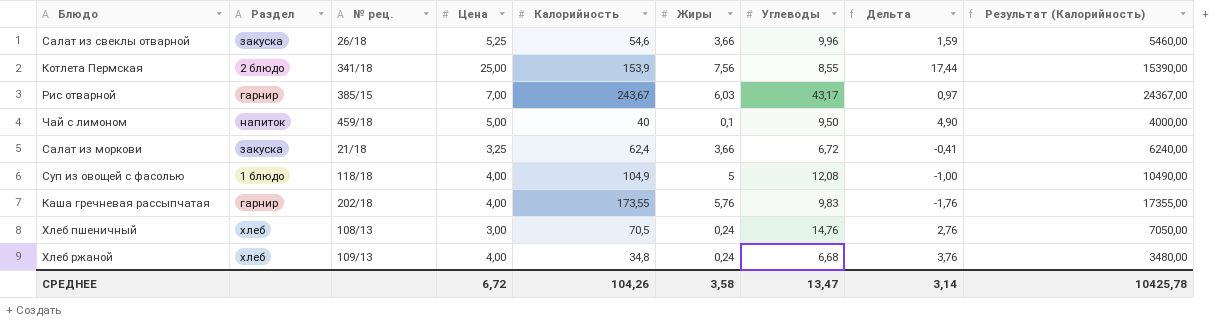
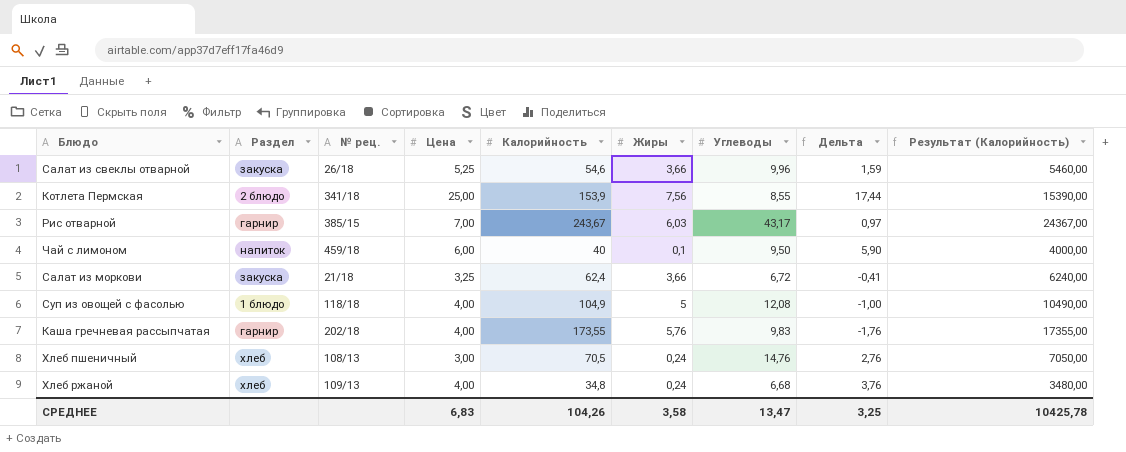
Чай с лимоном | Цена: 5,00 -> 6,00
Чай с лимоном | Дельта: 4,90 -> 5,90
СРЕДНЕЕ | Цена: 6,72 -> 6,83
СРЕДНЕЕ | Дельта: 3,14 -> 3,25

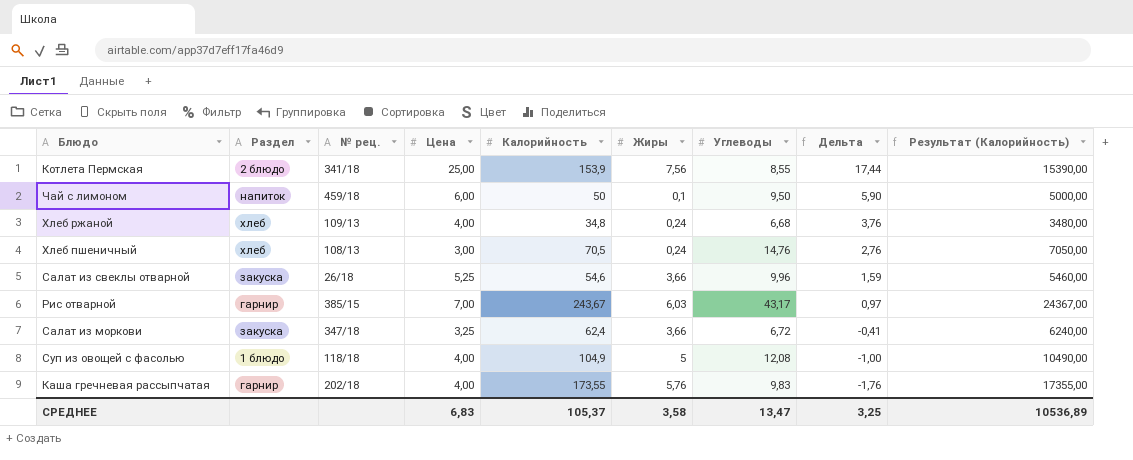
row order: none -> Дельта descending
Чай с лимоном | Калорийность: 40 -> 50
Чай с лимоном | Результат (Калорийность): 4000,00 -> 5000,00
Салат из моркови | № рец.: 21/18 -> 347/18
СРЕДНЕЕ | Калорийность: 104,26 -> 105,37
СРЕДНЕЕ | Результат (Калорийность): 10425,78 -> 10536,89

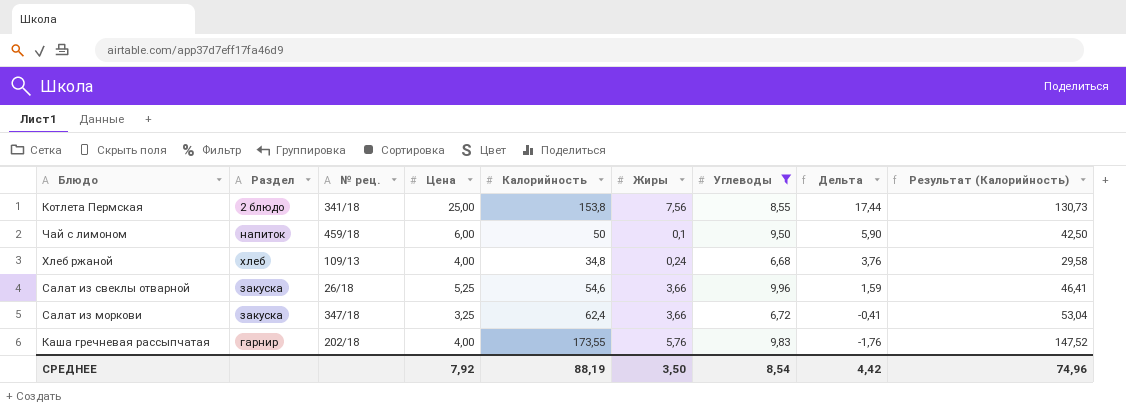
filter: none -> Углеводы <= 9,96
column Результат (Калорийность) | formula: [Калорийность] * 100 -> [Калорийность] * 0,85
Котлета Пермская | Калорийность: 153,9 -> 153,8
СРЕДНЕЕ | Цена: 6,83 -> 7,92
СРЕДНЕЕ | Калорийность: 105,37 -> 88,19
СРЕДНЕЕ | Жиры: 3,58 -> 3,50
СРЕДНЕЕ | Углеводы: 13,47 -> 8,54
СРЕДНЕЕ | Дельта: 3,25 -> 4,42
СРЕДНЕЕ | Результат (Калорийность): 10536,89 -> 74,96

